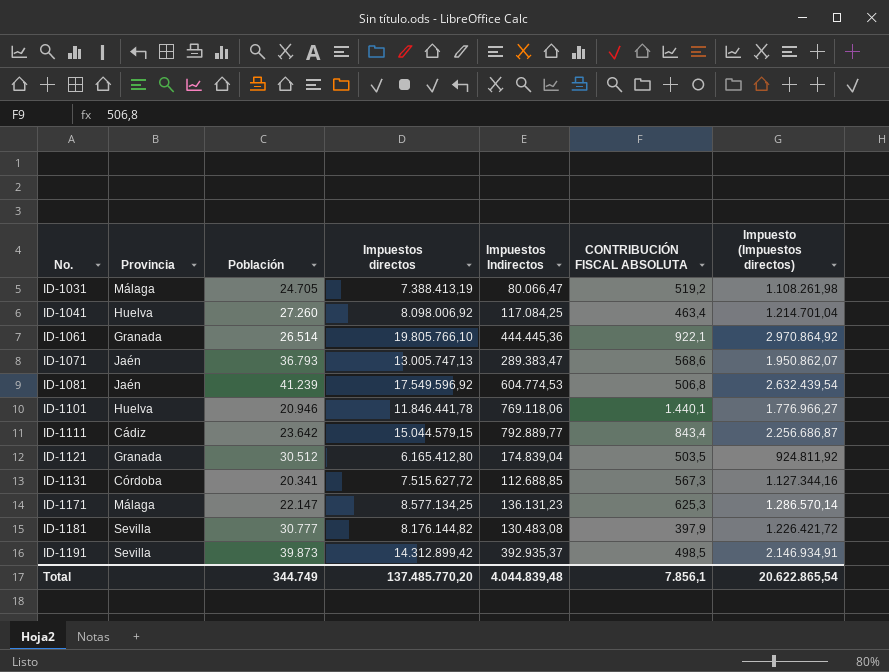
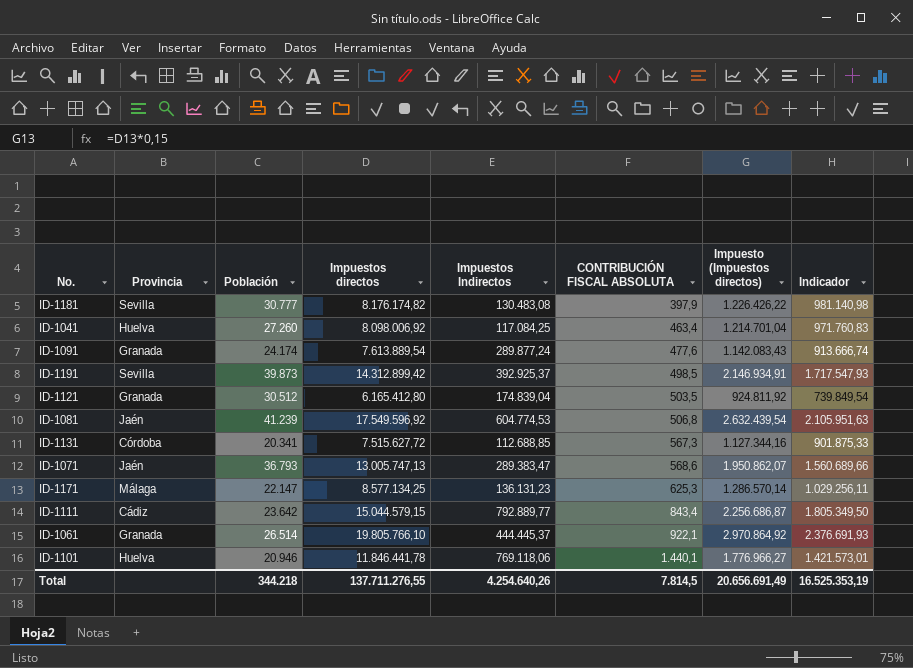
row order: No. ascending -> CONTRIBUCIÓN FISCAL ABSOLUTA ascending
column Indicador | formula: none -> [Impuestos directos] * 0,12
row ID-1031: Málaga | 24.705 | 7.388.413,19 | 80.066,47 | 519,2 | 1.108.261,98 -> none
ID-1181 | Impuestos directos: 8.176.144,82 -> 8.176.174,82
ID-1181 | Impuesto (Impuestos directos): 1.226.421,72 -> 1.226.426,22
row ID-1091: none -> Granada | 24.174 | 7.613.889,54 | 289.877,24 | 477,6 | 1.142.083,43 | 913.666,74
ID-1191 | Impuestos Indirectos: 392.935,37 -> 392.925,37
ID-1061 | Impuestos Indirectos: 444.445,36 -> 444.445,37
Total | Población: 344.749 -> 344.218
Total | Impuestos directos: 137.485.770,20 -> 137.711.276,55
Total | Impuestos Indirectos: 4.044.839,48 -> 4.254.640,26
Total | CONTRIBUCIÓN FISCAL ABSOLUTA: 7.856,1 -> 7.814,5
Total | Impuesto (Impuestos directos): 20.622.865,54 -> 20.656.691,49

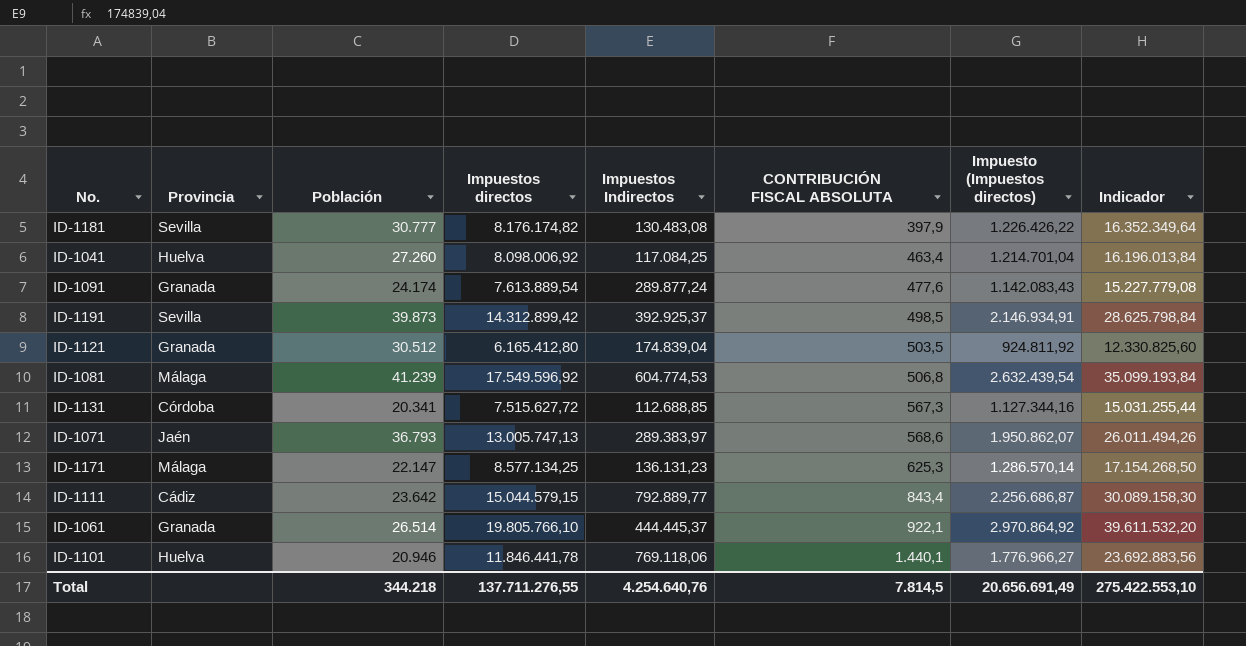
column Indicador | formula: [Impuestos directos] * 0,12 -> [Impuestos directos] * 2
ID-1081 | Provincia: Jaén -> Málaga
ID-1071 | Impuestos Indirectos: 289.383,47 -> 289.383,97
Total | Impuestos Indirectos: 4.254.640,26 -> 4.254.640,76
Total | Indicador: 16.525.353,19 -> 275.422.553,10

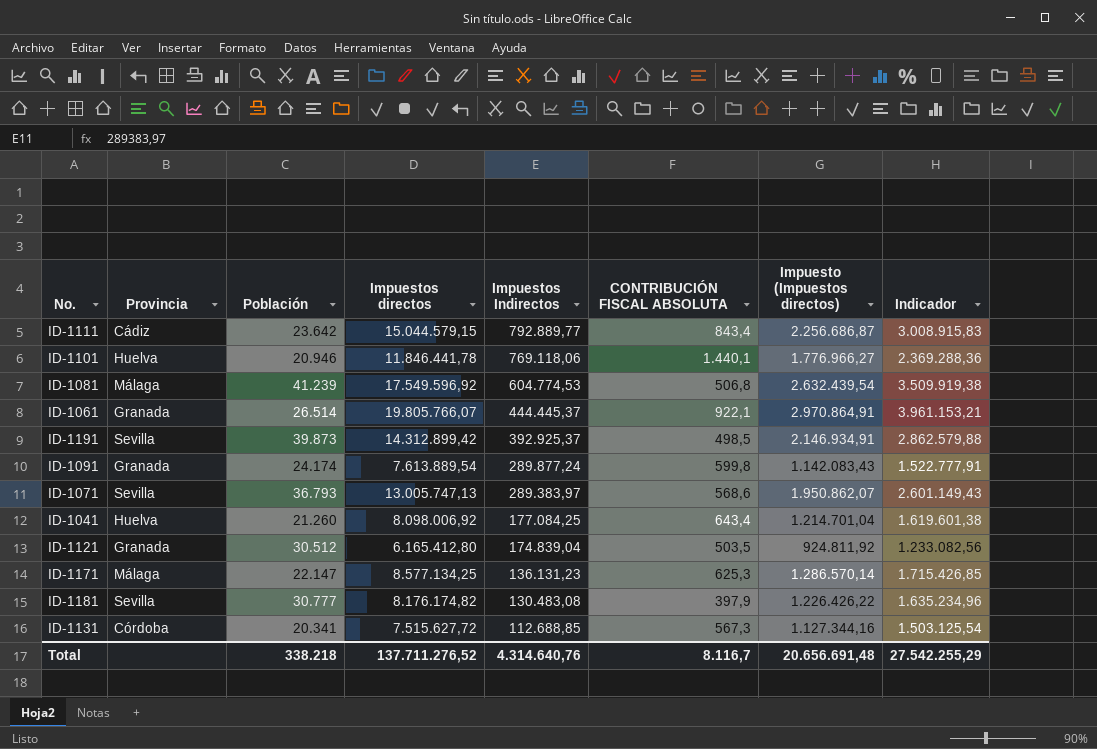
row order: CONTRIBUCIÓN FISCAL ABSOLUTA ascending -> Impuestos Indirectos descending
column Indicador | formula: [Impuestos directos] * 2 -> [Impuestos directos] * 0,2
ID-1061 | Impuestos directos: 19.805.766,10 -> 19.805.766,07
ID-1061 | Impuesto (Impuestos directos): 2.970.864,92 -> 2.970.864,91
ID-1091 | CONTRIBUCIÓN FISCAL ABSOLUTA: 477,6 -> 599,8
ID-1071 | Provincia: Jaén -> Sevilla
ID-1041 | Población: 27.260 -> 21.260
ID-1041 | Impuestos Indirectos: 117.084,25 -> 177.084,25
ID-1041 | CONTRIBUCIÓN FISCAL ABSOLUTA: 463,4 -> 643,4
Total | Población: 344.218 -> 338.218
Total | Impuestos directos: 137.711.276,55 -> 137.711.276,52
Total | Impuestos Indirectos: 4.254.640,76 -> 4.314.640,76
Total | CONTRIBUCIÓN FISCAL ABSOLUTA: 7.814,5 -> 8.116,7
Total | Impuesto (Impuestos directos): 20.656.691,49 -> 20.656.691,48
Total | Indicador: 275.422.553,10 -> 27.542.255,29

